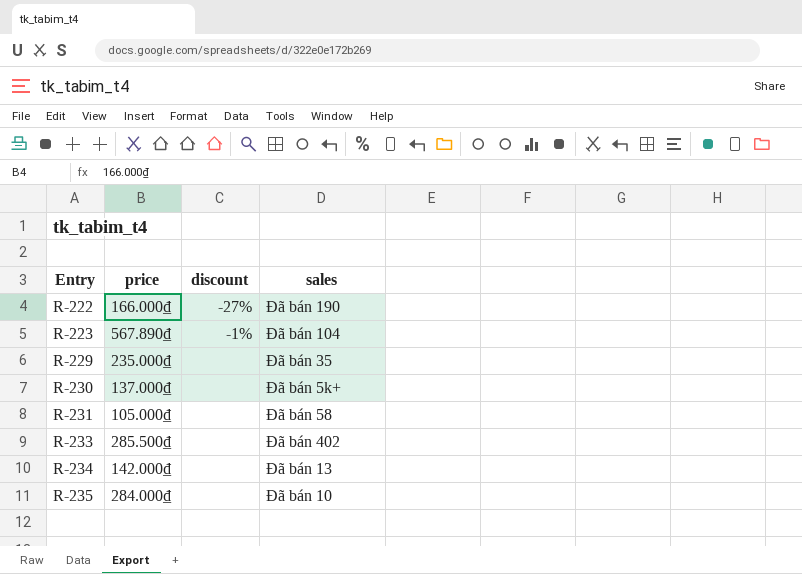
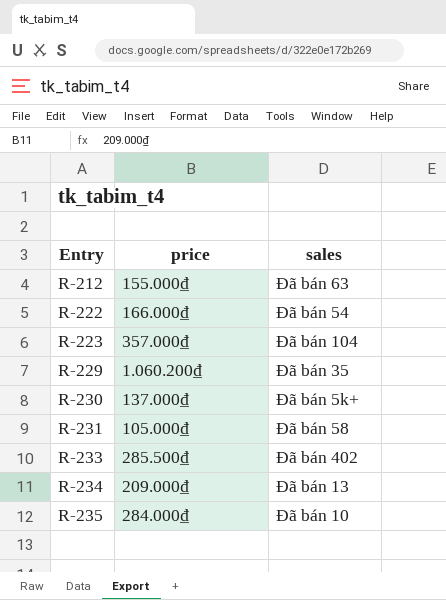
column discount | position: 3 -> none
row R-212: none -> 155.000₫ | Đã bán 63
R-222 | sales: Đã bán 190 -> Đã bán 54
R-223 | price: 567.890₫ -> 357.000₫
R-229 | price: 235.000₫ -> 1.060.200₫
R-234 | price: 142.000₫ -> 209.000₫

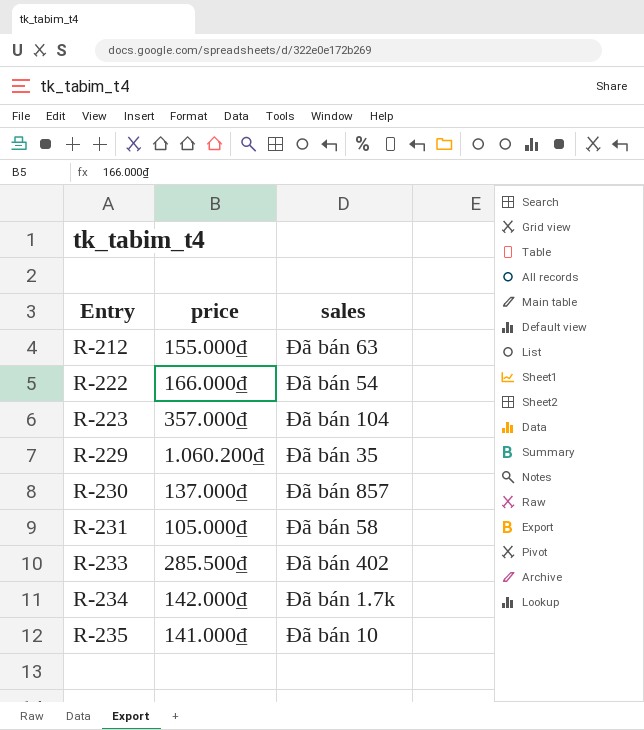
R-230 | sales: Đã bán 5k+ -> Đã bán 857
R-234 | price: 209.000₫ -> 142.000₫
R-234 | sales: Đã bán 13 -> Đã bán 1.7k
R-235 | price: 284.000₫ -> 141.000₫

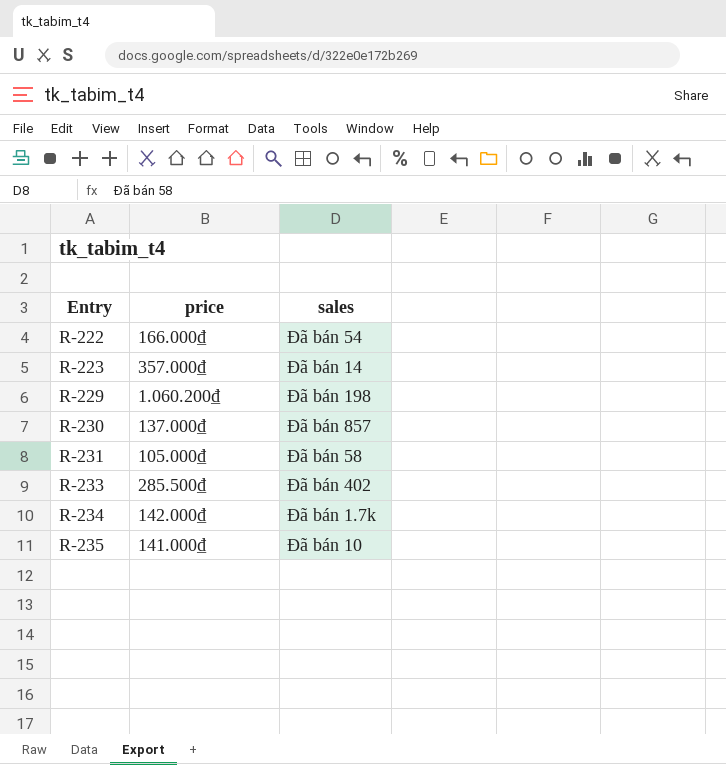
row R-212: 155.000₫ | Đã bán 63 -> none
R-223 | sales: Đã bán 104 -> Đã bán 14
R-229 | sales: Đã bán 35 -> Đã bán 198

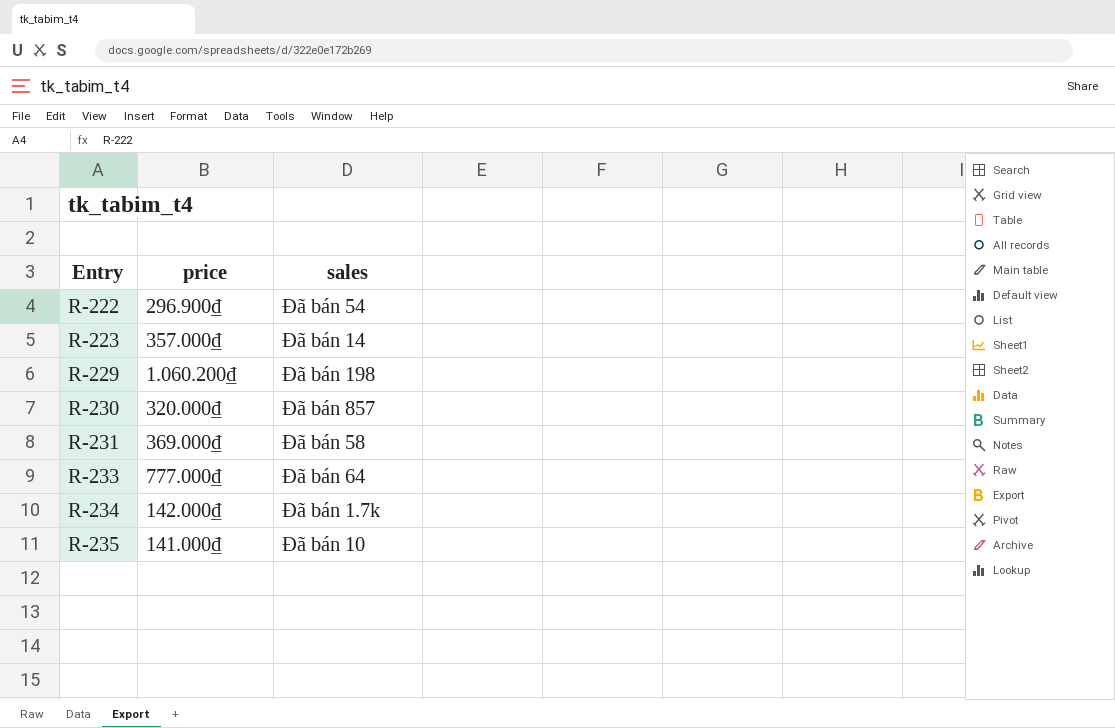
R-222 | price: 166.000₫ -> 296.900₫
R-230 | price: 137.000₫ -> 320.000₫
R-231 | price: 105.000₫ -> 369.000₫
R-233 | price: 285.500₫ -> 777.000₫
R-233 | sales: Đã bán 402 -> Đã bán 64

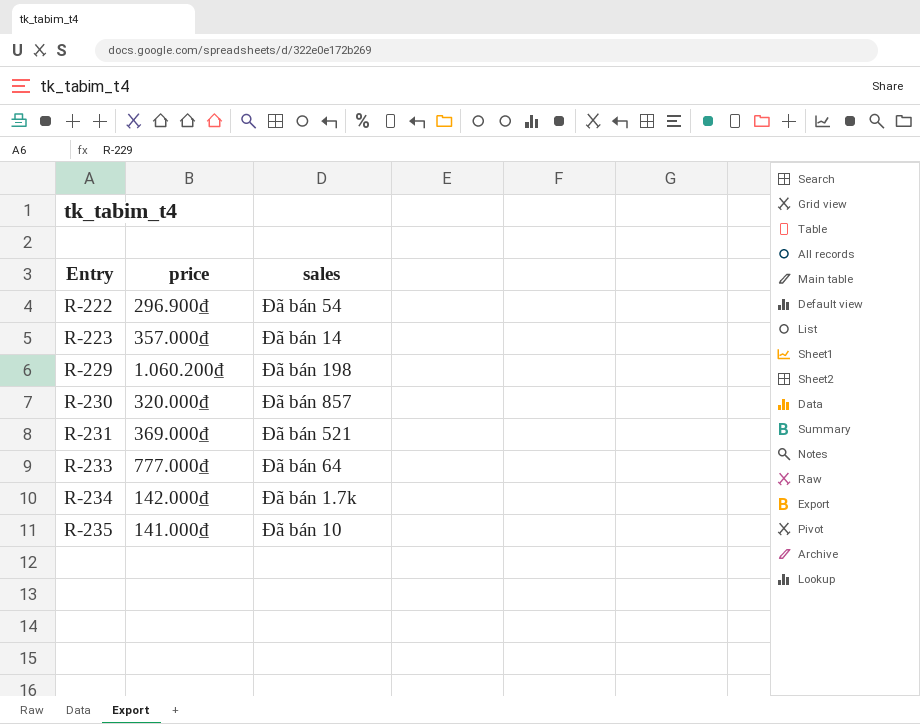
R-231 | sales: Đã bán 58 -> Đã bán 521

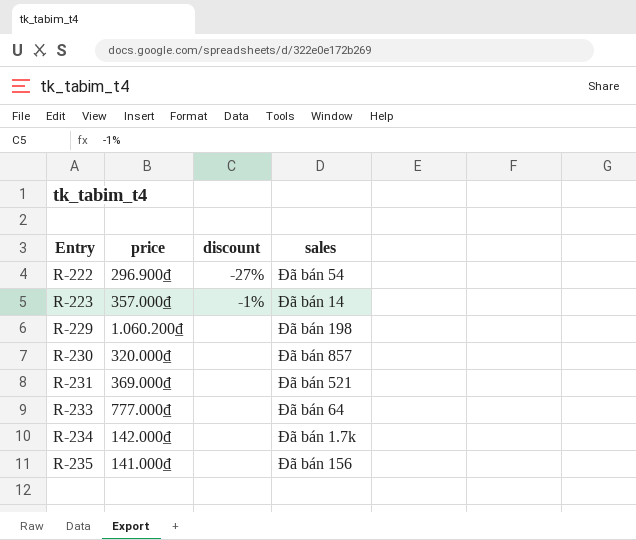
column discount | position: none -> 3
R-235 | sales: Đã bán 10 -> Đã bán 156

